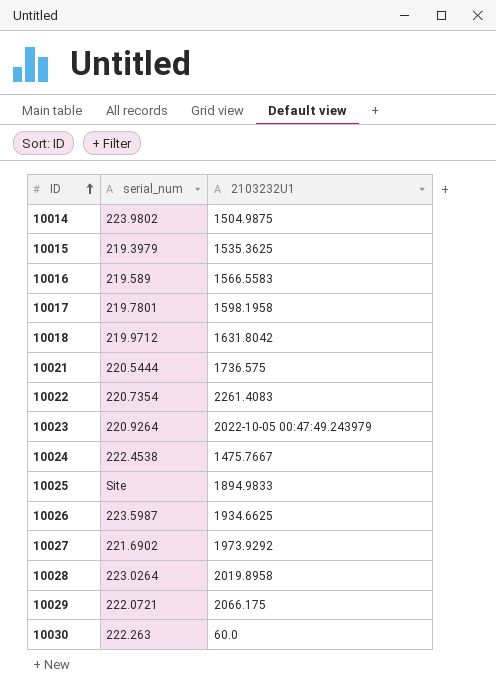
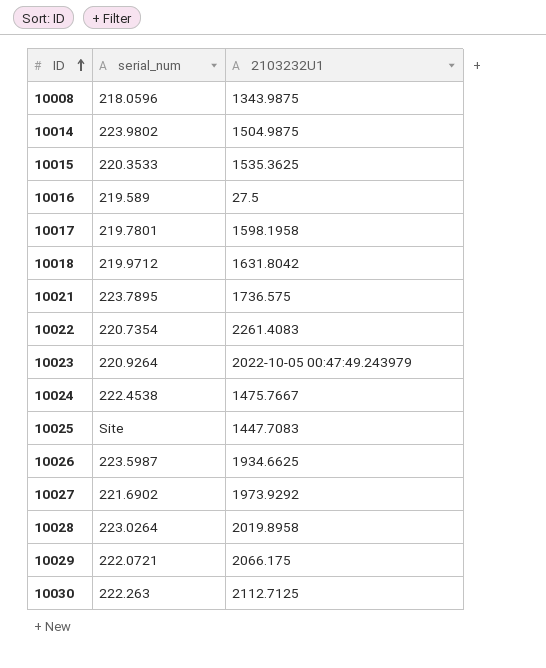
row 10008: none -> 218.0596 | 1343.9875
10015 | serial_num: 219.3979 -> 220.3533
10016 | 2103232U1: 1566.5583 -> 27.5
10021 | serial_num: 220.5444 -> 223.7895
10025 | 2103232U1: 1894.9833 -> 1447.7083
10030 | 2103232U1: 60.0 -> 2112.7125

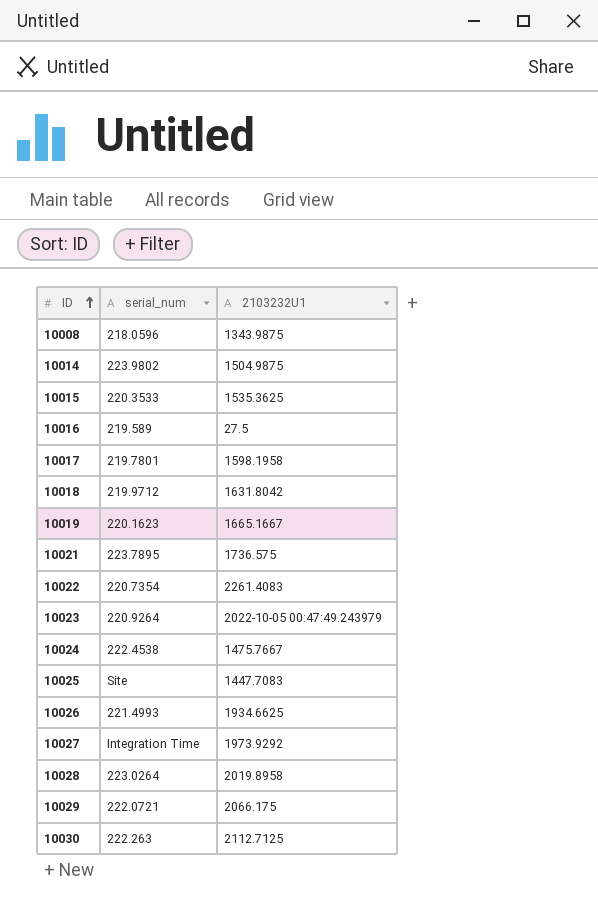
row 10019: none -> 220.1623 | 1665.1667
10026 | serial_num: 223.5987 -> 221.4993
10027 | serial_num: 221.6902 -> Integration Time

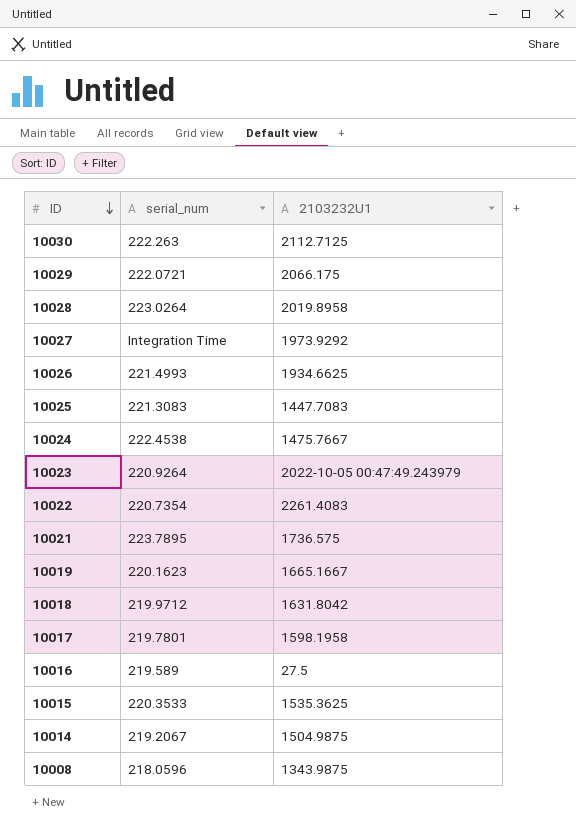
row order: ID ascending -> ID descending
10025 | serial_num: Site -> 221.3083
10014 | serial_num: 223.9802 -> 219.2067

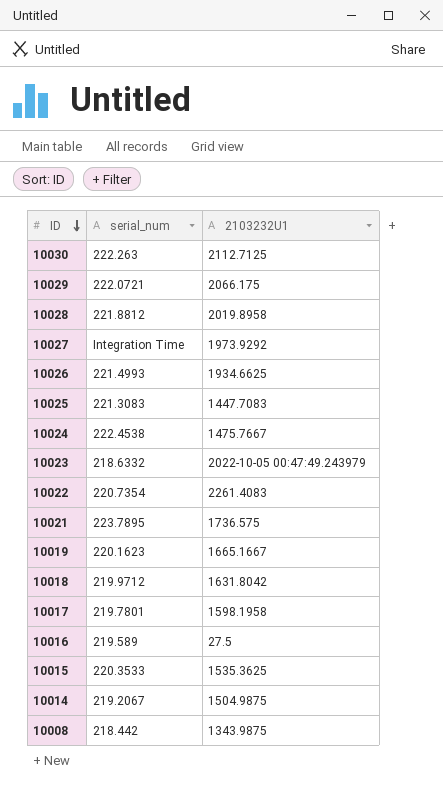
10028 | serial_num: 223.0264 -> 221.8812
10023 | serial_num: 220.9264 -> 218.6332
10008 | serial_num: 218.0596 -> 218.442

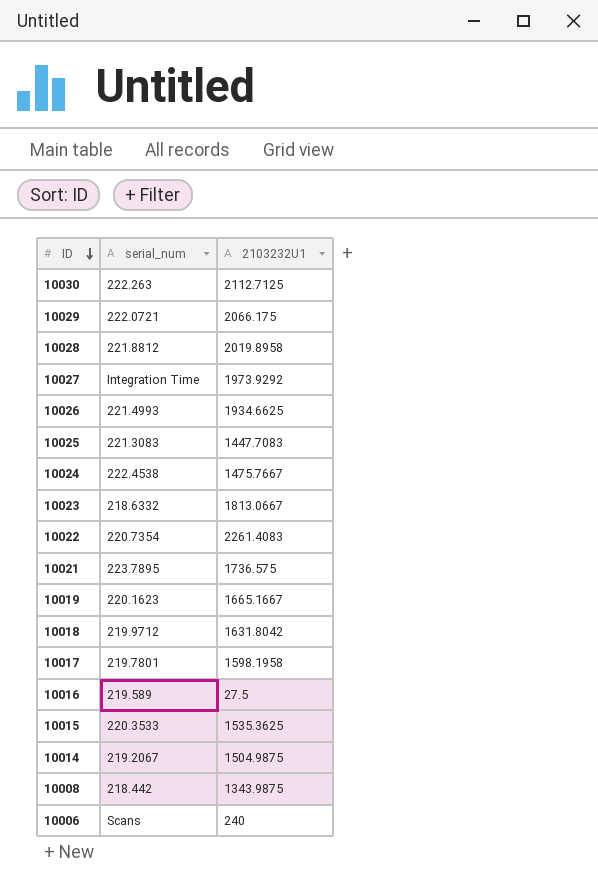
10023 | 2103232U1: 2022-10-05 00:47:49.243979 -> 1813.0667
row 10006: none -> Scans | 240

